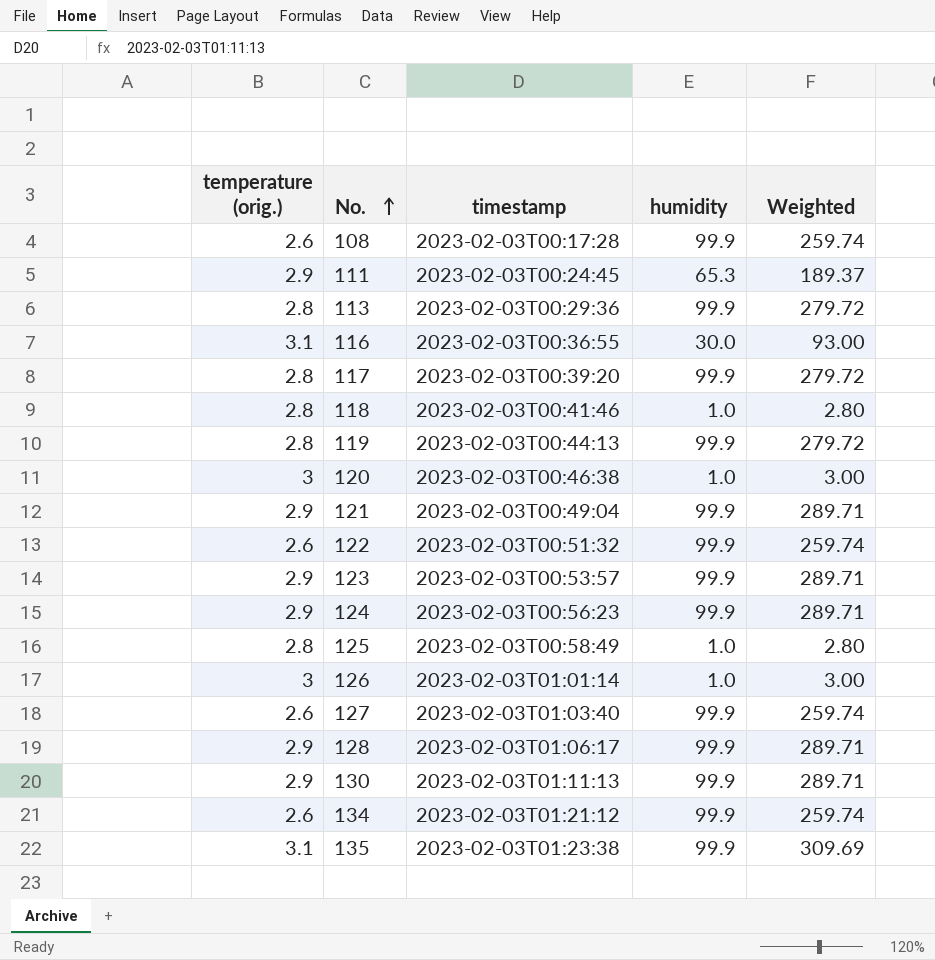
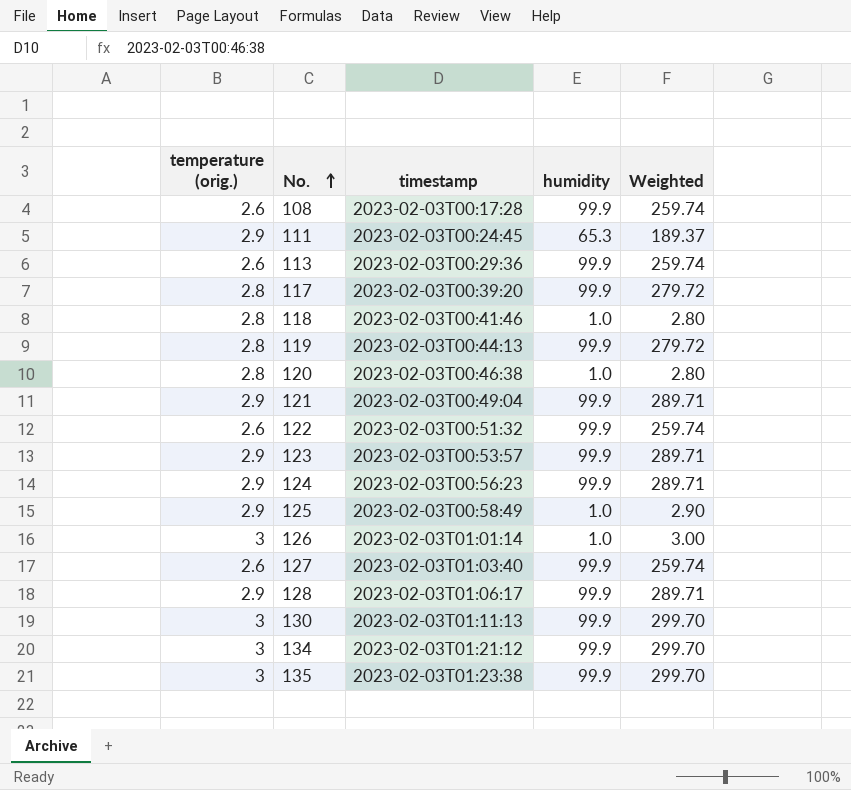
row 116: 3.1 | 2023-02-03T00:36:55 | 30.0 | 93.00 -> none
113 | temperature (orig.): 2.8 -> 2.6
113 | Weighted: 279.72 -> 259.74
120 | temperature (orig.): 3 -> 2.8
120 | Weighted: 3.00 -> 2.80
125 | temperature (orig.): 2.8 -> 2.9
125 | Weighted: 2.80 -> 2.90
130 | temperature (orig.): 2.9 -> 3
130 | Weighted: 289.71 -> 299.70
134 | temperature (orig.): 2.6 -> 3
134 | Weighted: 259.74 -> 299.70
135 | temperature (orig.): 3.1 -> 3
135 | Weighted: 309.69 -> 299.70

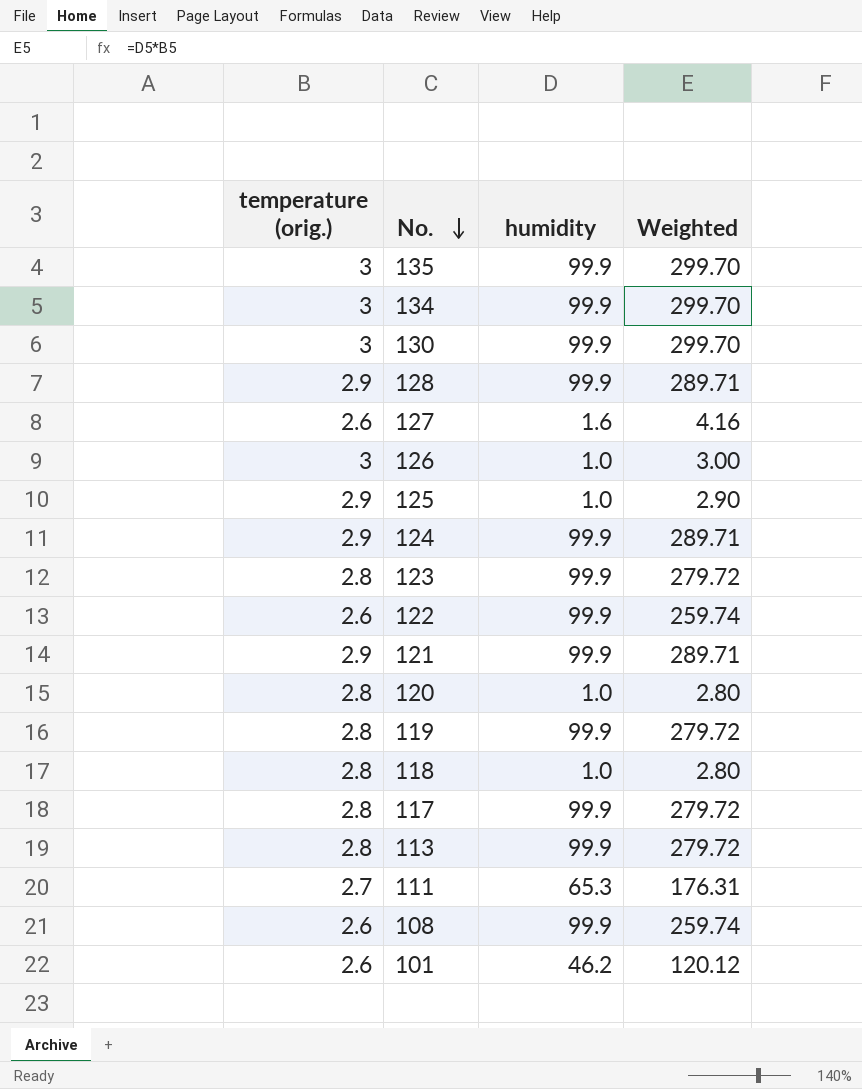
row order: No. ascending -> No. descending
column timestamp | position: 3 -> none
127 | humidity: 99.9 -> 1.6
127 | Weighted: 259.74 -> 4.16
123 | temperature (orig.): 2.9 -> 2.8
123 | Weighted: 289.71 -> 279.72
113 | temperature (orig.): 2.6 -> 2.8
113 | Weighted: 259.74 -> 279.72
111 | temperature (orig.): 2.9 -> 2.7
111 | Weighted: 189.37 -> 176.31
row 101: none -> 2.6 | 46.2 | 120.12

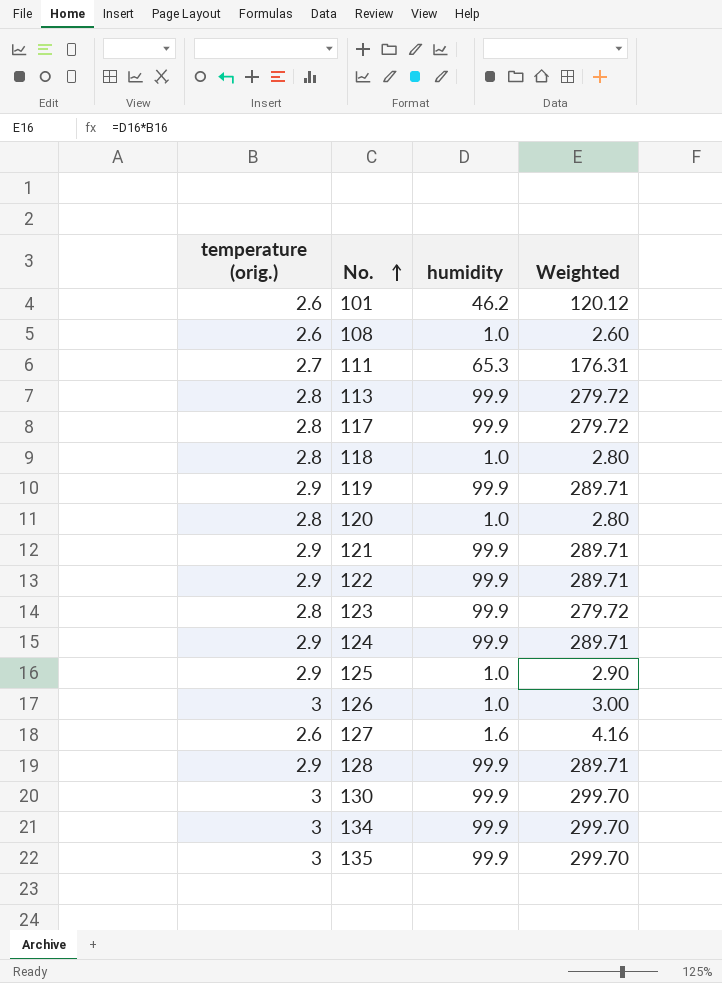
row order: No. descending -> No. ascending
108 | humidity: 99.9 -> 1.0
108 | Weighted: 259.74 -> 2.60
119 | temperature (orig.): 2.8 -> 2.9
119 | Weighted: 279.72 -> 289.71
122 | temperature (orig.): 2.6 -> 2.9
122 | Weighted: 259.74 -> 289.71

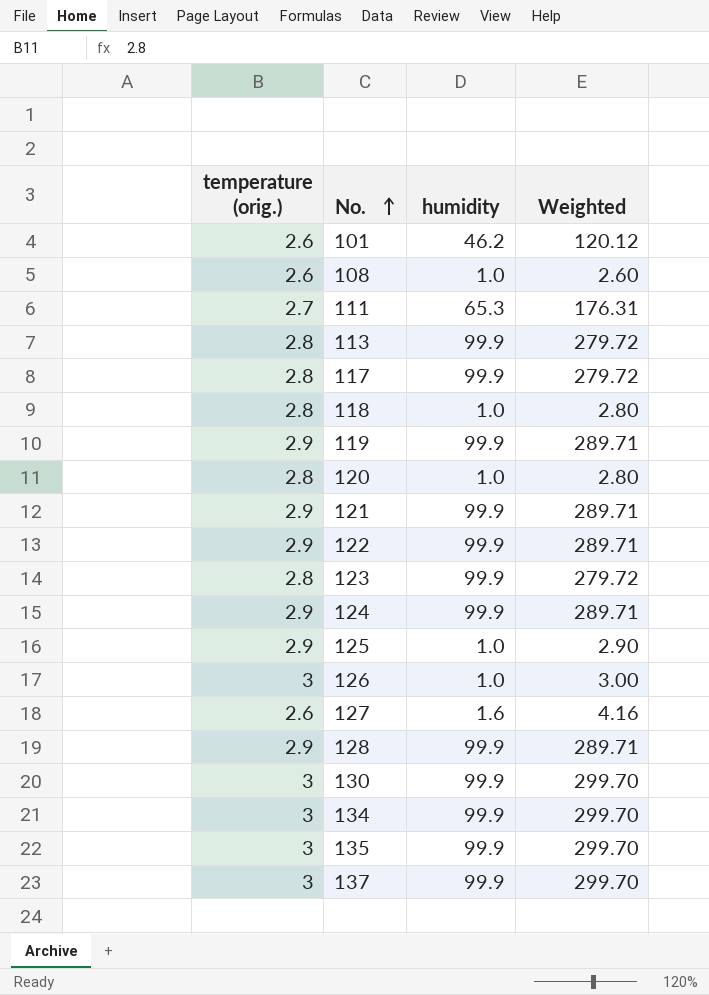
row 137: none -> 3 | 99.9 | 299.70

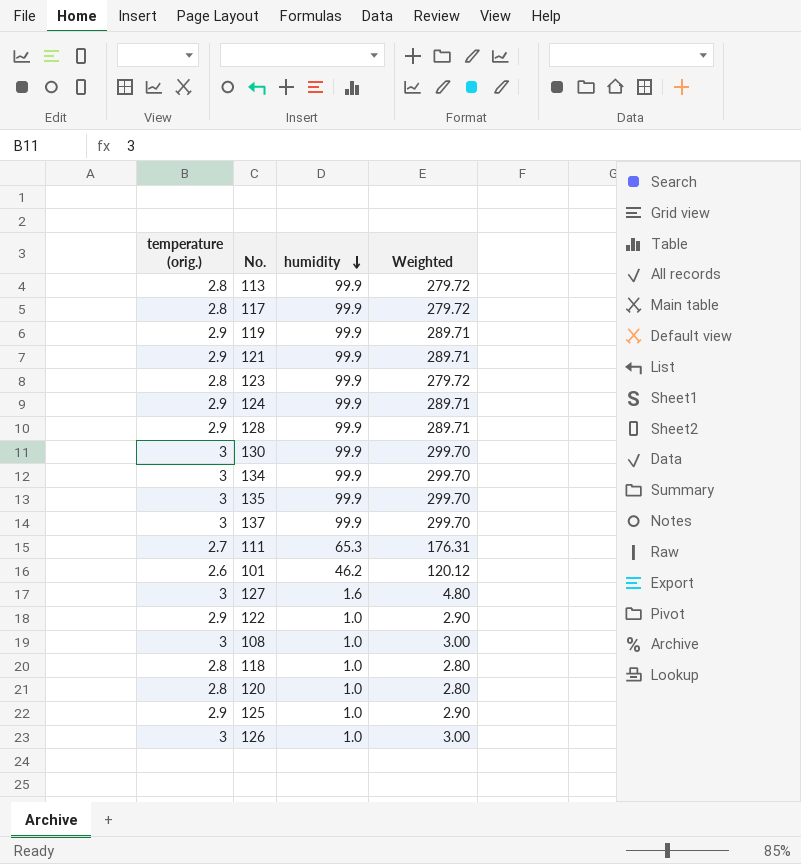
row order: No. ascending -> humidity descending
127 | temperature (orig.): 2.6 -> 3
127 | Weighted: 4.16 -> 4.80
122 | humidity: 99.9 -> 1.0
122 | Weighted: 289.71 -> 2.90
108 | temperature (orig.): 2.6 -> 3
108 | Weighted: 2.60 -> 3.00

